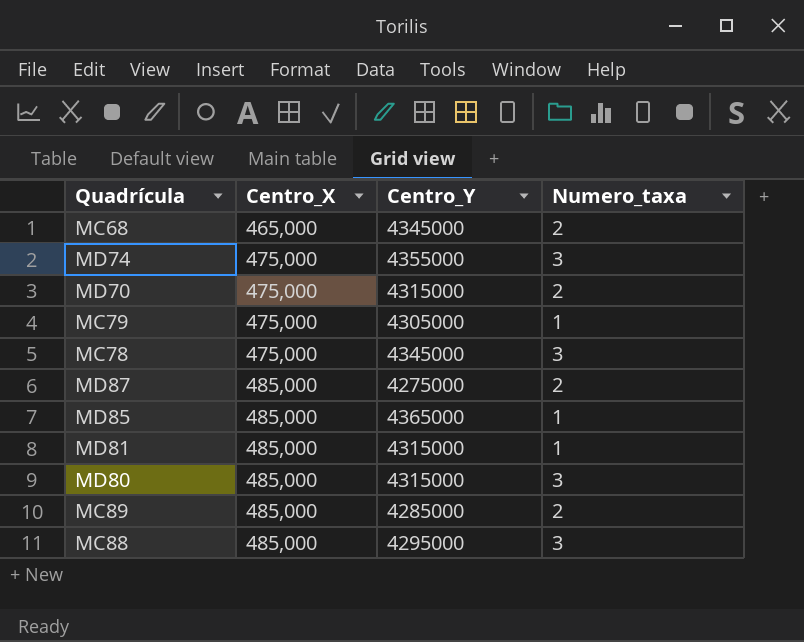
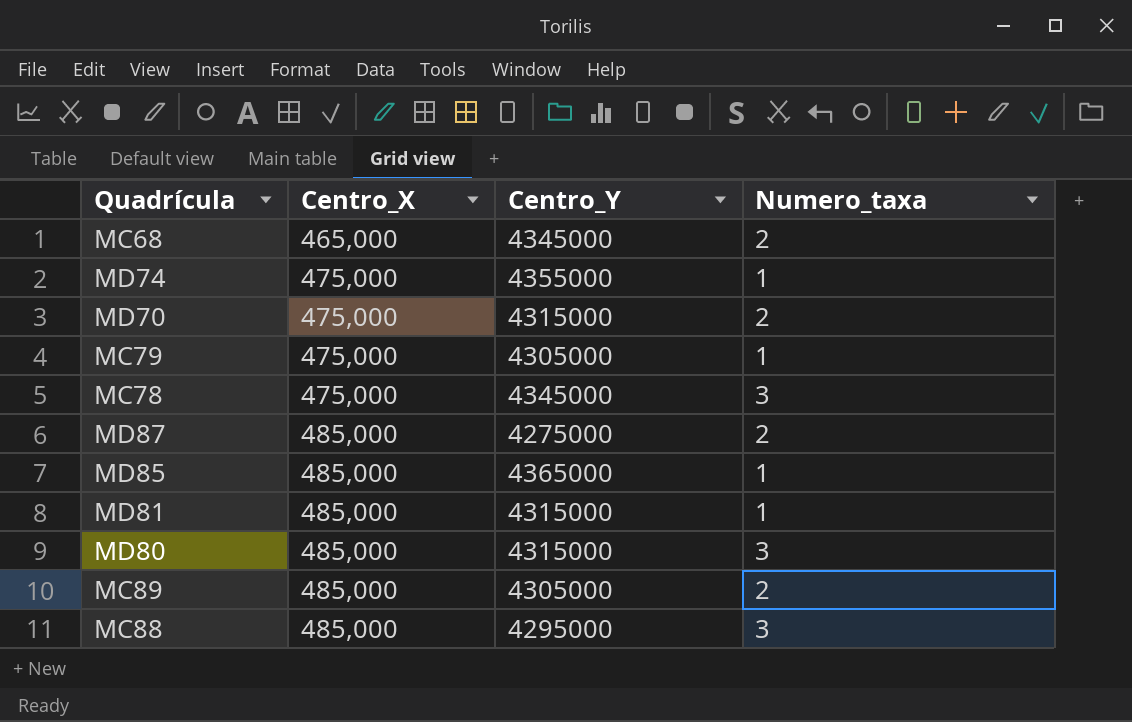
MD74 | Numero_taxa: 3 -> 1
MC89 | Centro_Y: 4285000 -> 4305000

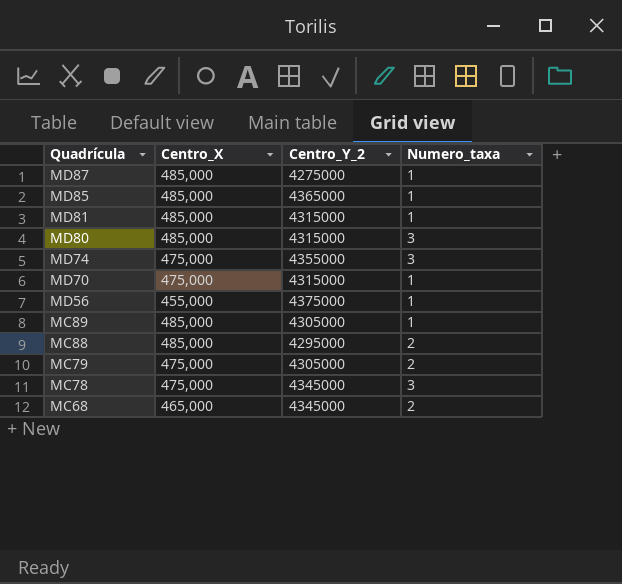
row order: Centro_X ascending -> Quadrícula descending
column name: Centro_Y -> Centro_Y_2
MD87 | Numero_taxa: 2 -> 1
MD74 | Numero_taxa: 1 -> 3
MD70 | Numero_taxa: 2 -> 1
row MD56: none -> 455,000 | 4375000 | 1
MC89 | Numero_taxa: 2 -> 1
MC88 | Numero_taxa: 3 -> 2
MC79 | Numero_taxa: 1 -> 2

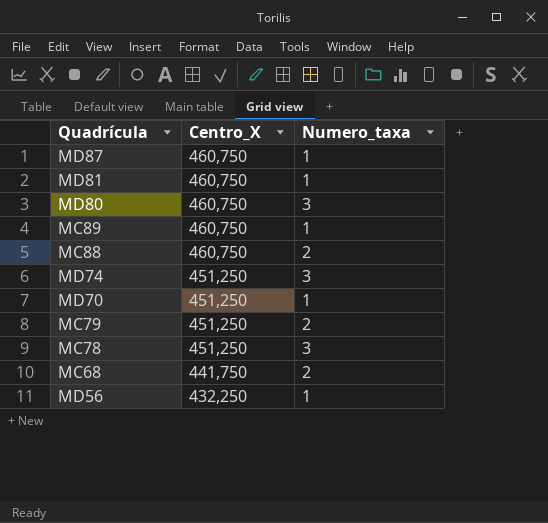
row order: Quadrícula descending -> Centro_X descending
column Centro_Y_2 | position: 3 -> none
row MD85: 485,000 | 4365000 | 1 -> none
MD87 | Centro_X: 485,000 -> 460,750
MD81 | Centro_X: 485,000 -> 460,750
MD80 | Centro_X: 485,000 -> 460,750
MC89 | Centro_X: 485,000 -> 460,750
MC88 | Centro_X: 485,000 -> 460,750
MD74 | Centro_X: 475,000 -> 451,250
MD70 | Centro_X: 475,000 -> 451,250
MC79 | Centro_X: 475,000 -> 451,250
MC78 | Centro_X: 475,000 -> 451,250
MC68 | Centro_X: 465,000 -> 441,750
MD56 | Centro_X: 455,000 -> 432,250

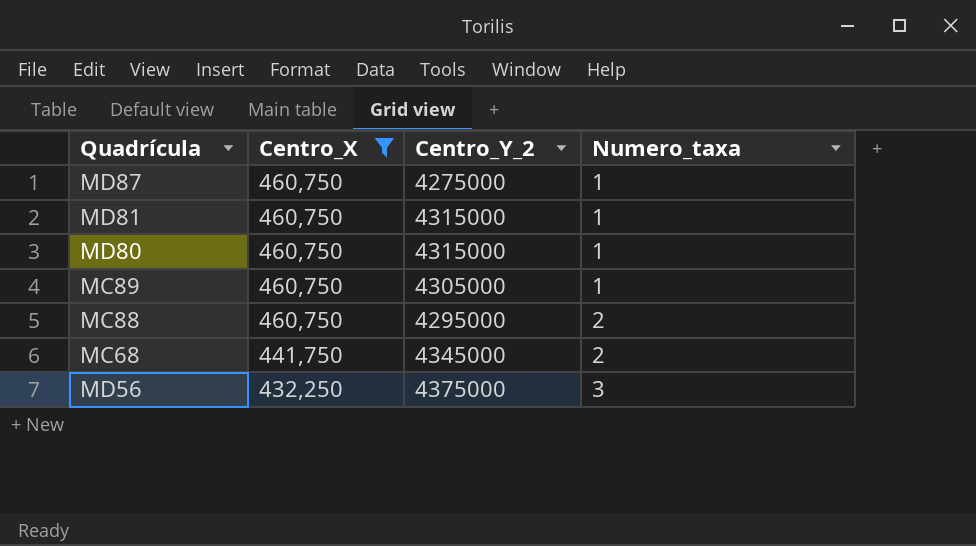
filter: none -> Centro_X != 451,250
column Centro_Y_2 | position: none -> 3
MD80 | Numero_taxa: 3 -> 1
MD56 | Numero_taxa: 1 -> 3

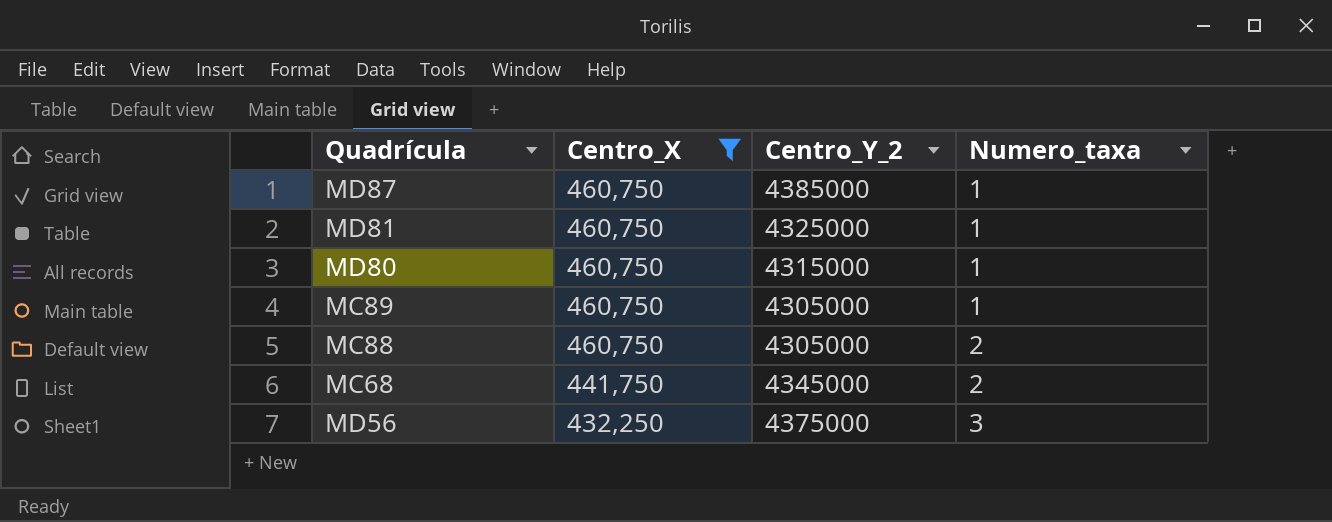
MD87 | Centro_Y_2: 4275000 -> 4385000
MD81 | Centro_Y_2: 4315000 -> 4325000
MC88 | Centro_Y_2: 4295000 -> 4305000

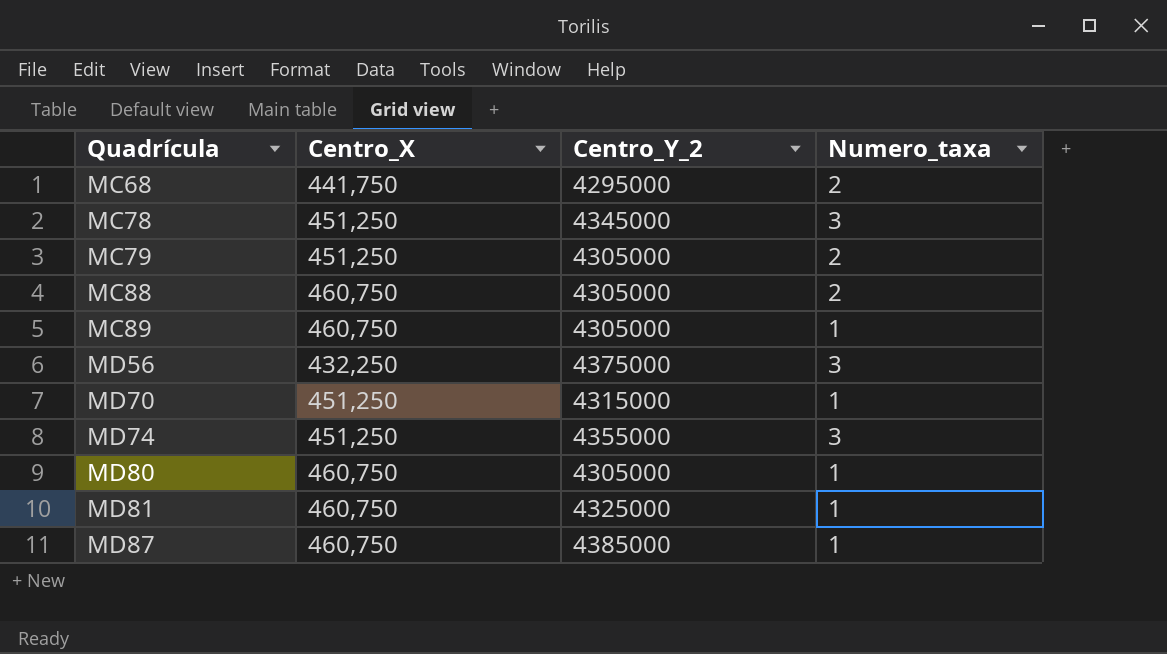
filter: Centro_X != 451,250 -> none
row order: Centro_X descending -> Quadrícula ascending
MC68 | Centro_Y_2: 4345000 -> 4295000
MD80 | Centro_Y_2: 4315000 -> 4305000

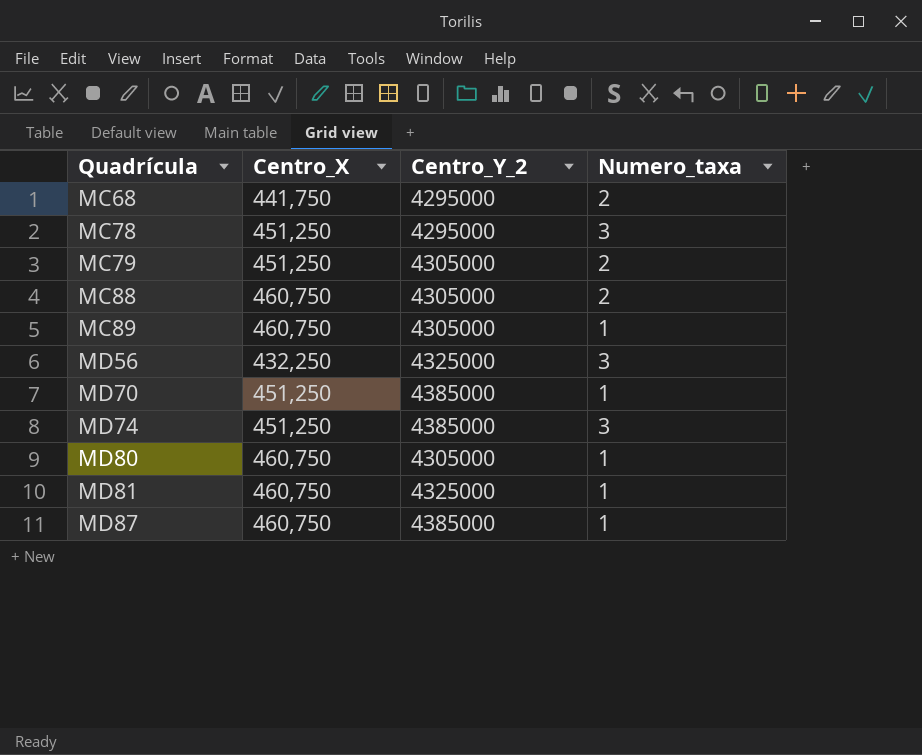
MC78 | Centro_Y_2: 4345000 -> 4295000
MD56 | Centro_Y_2: 4375000 -> 4325000
MD70 | Centro_Y_2: 4315000 -> 4385000
MD74 | Centro_Y_2: 4355000 -> 4385000

